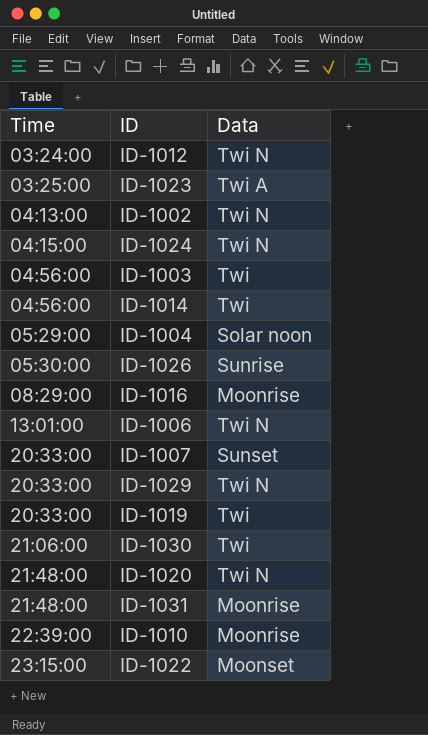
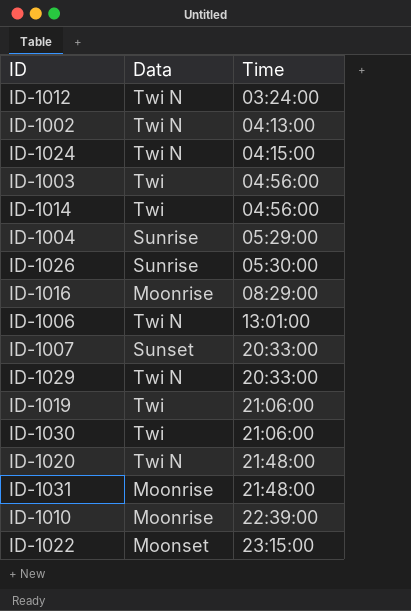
column Time | position: 1 -> 3
row ID-1023: 03:25:00 | Twi A -> none
ID-1004 | Data: Solar noon -> Sunrise
ID-1019 | Time: 20:33:00 -> 21:06:00

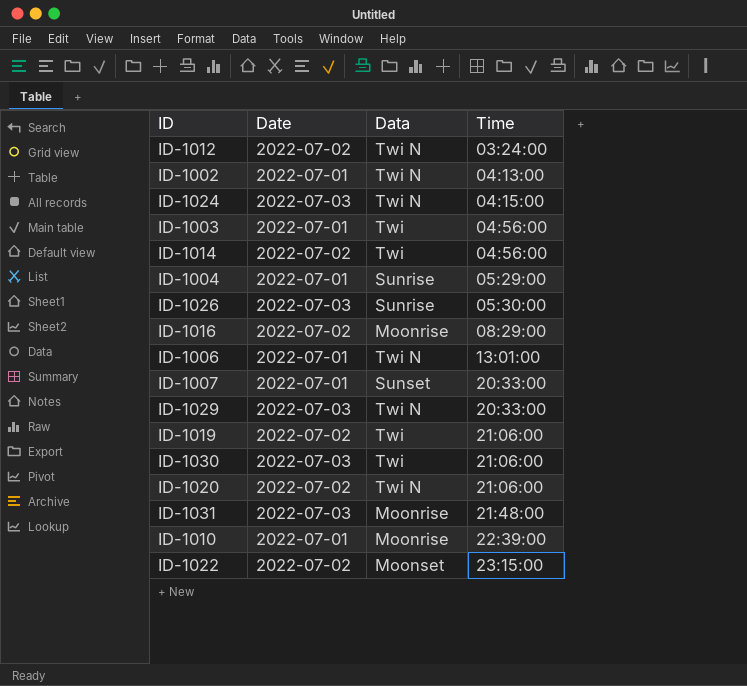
column Date | position: none -> 2
ID-1020 | Time: 21:48:00 -> 21:06:00

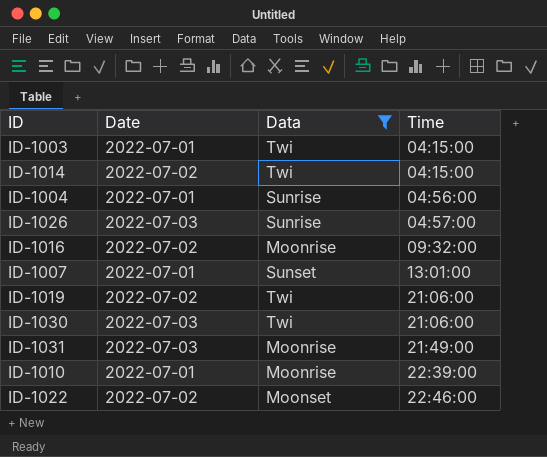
filter: none -> Data != Twi N
ID-1003 | Time: 04:56:00 -> 04:15:00
ID-1014 | Time: 04:56:00 -> 04:15:00
ID-1004 | Time: 05:29:00 -> 04:56:00
ID-1026 | Time: 05:30:00 -> 04:57:00
ID-1016 | Time: 08:29:00 -> 09:32:00
ID-1007 | Time: 20:33:00 -> 13:01:00
ID-1031 | Time: 21:48:00 -> 21:49:00
ID-1022 | Time: 23:15:00 -> 22:46:00

